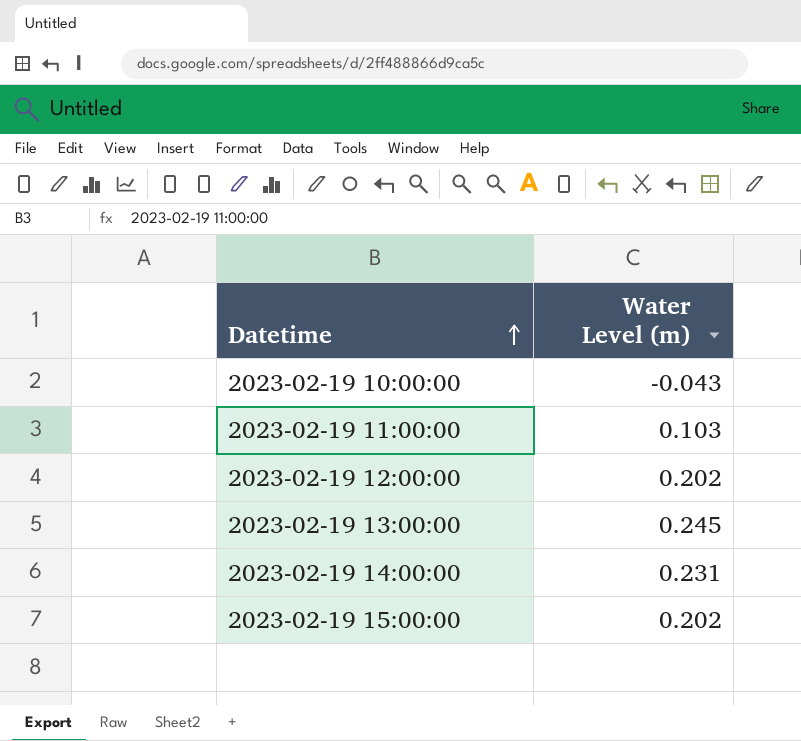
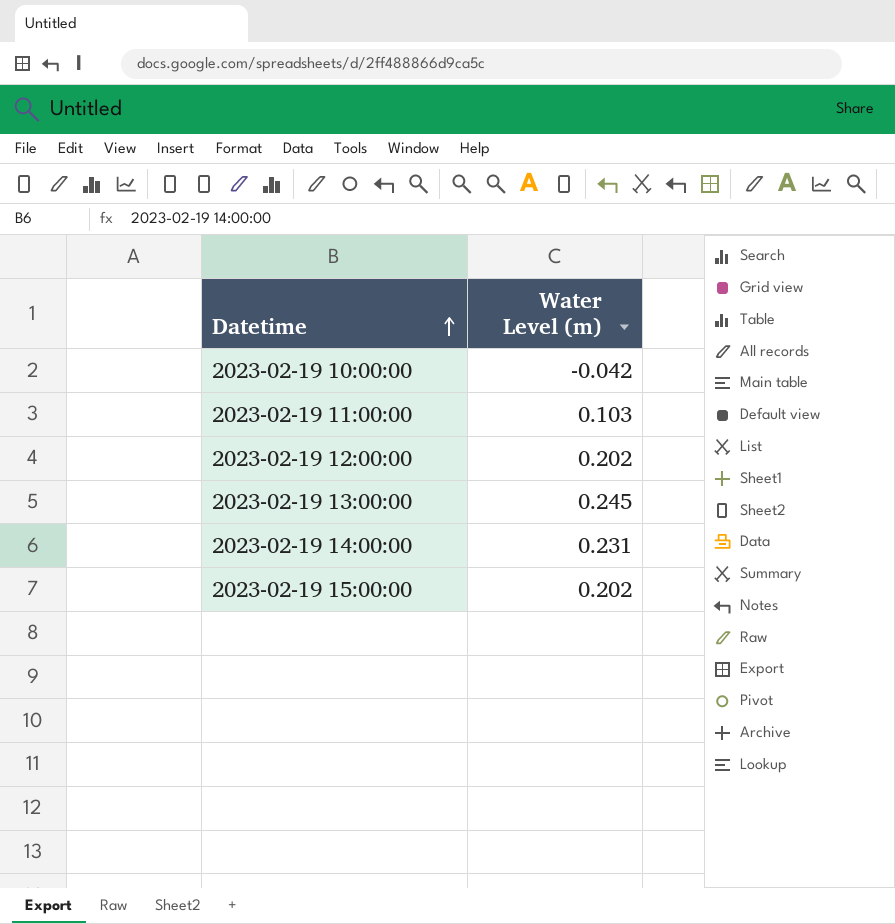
2023-02-19 10:00:00 | Water Level (m): -0.043 -> -0.042

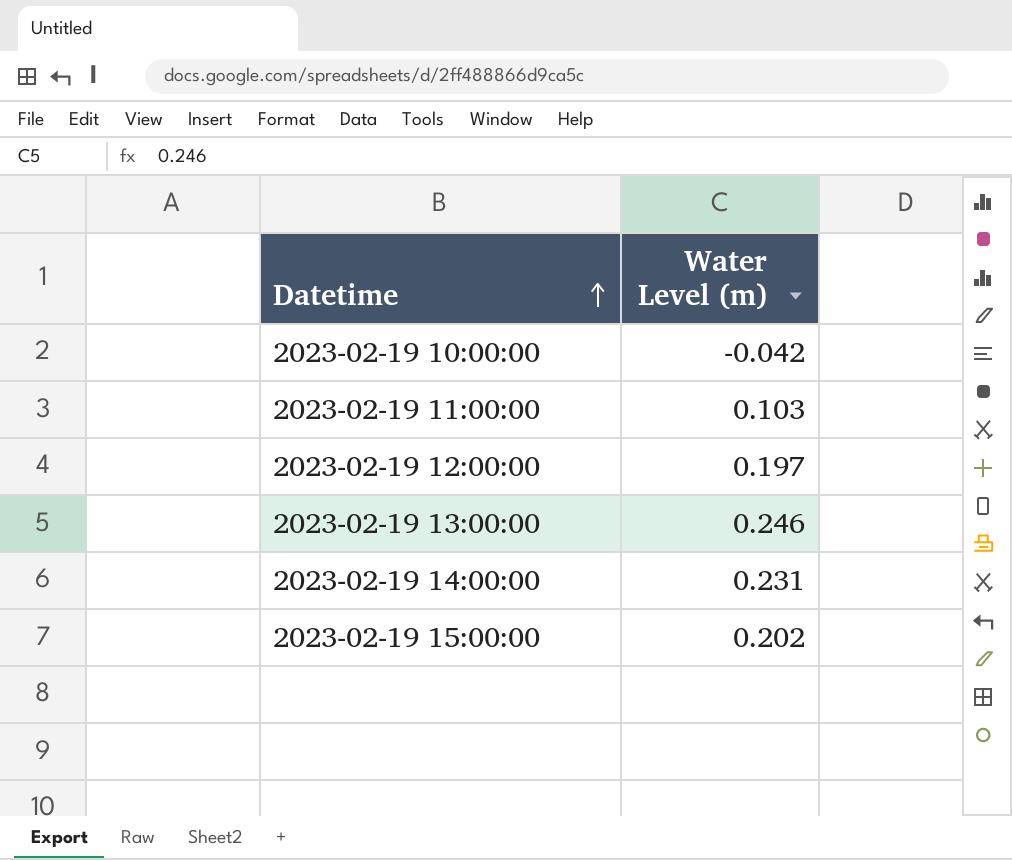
2023-02-19 12:00:00 | Water Level (m): 0.202 -> 0.197
2023-02-19 13:00:00 | Water Level (m): 0.245 -> 0.246

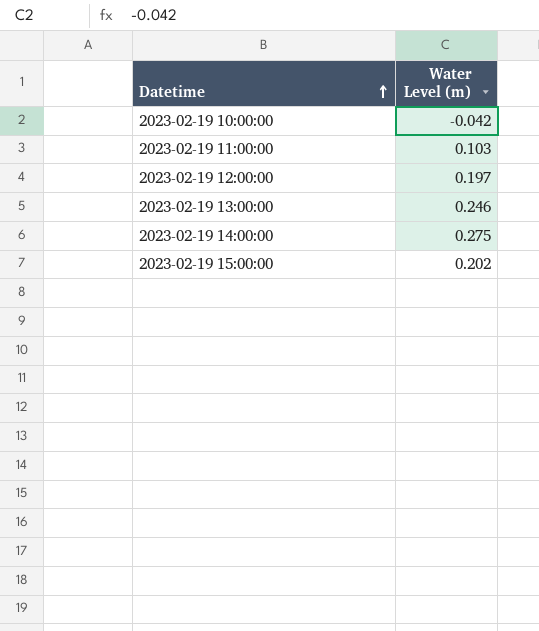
2023-02-19 14:00:00 | Water Level (m): 0.231 -> 0.275

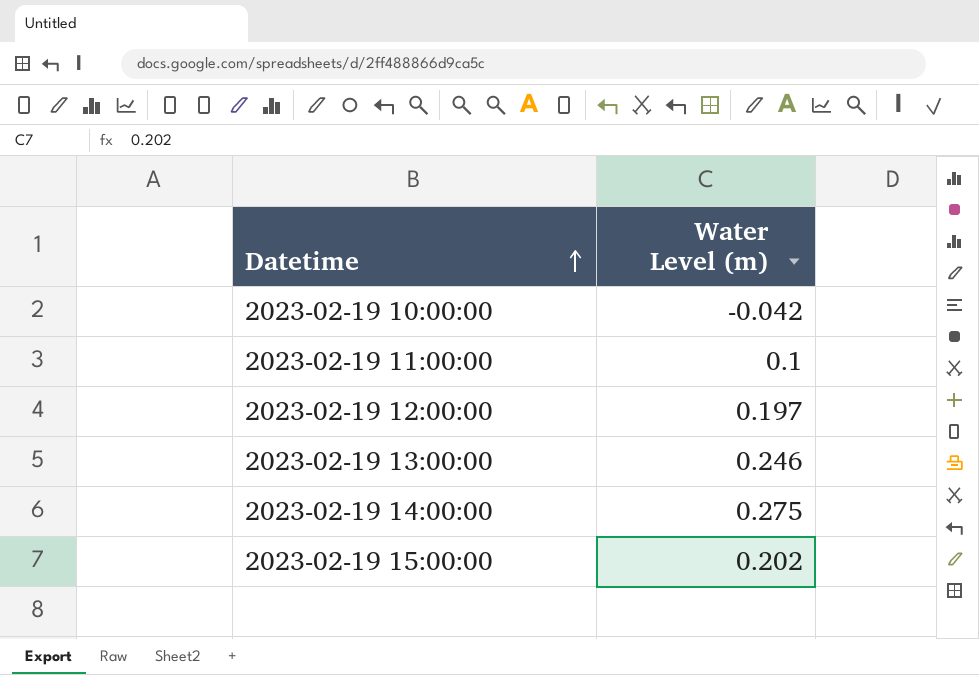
2023-02-19 11:00:00 | Water Level (m): 0.103 -> 0.1

